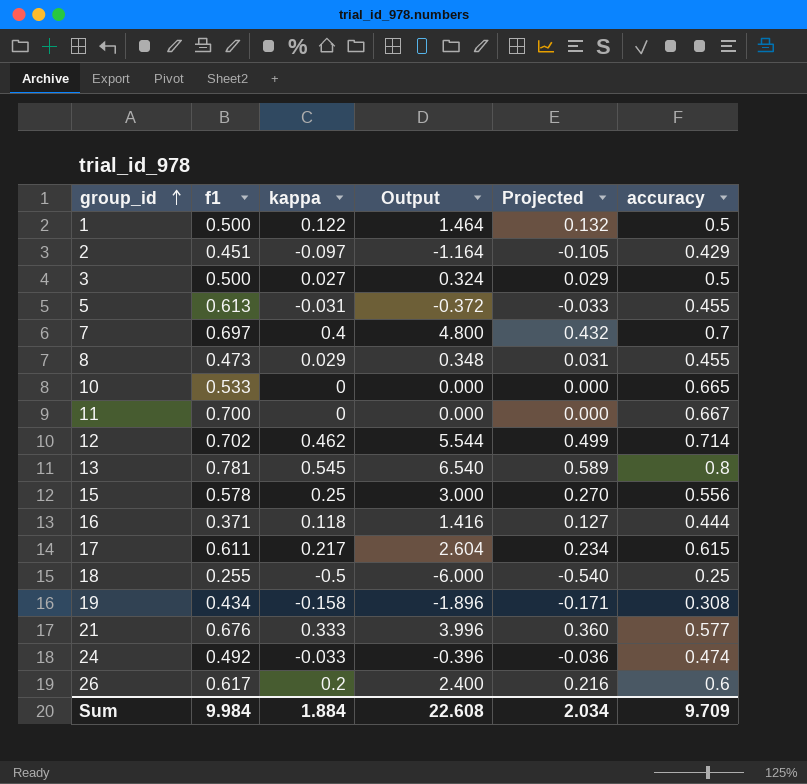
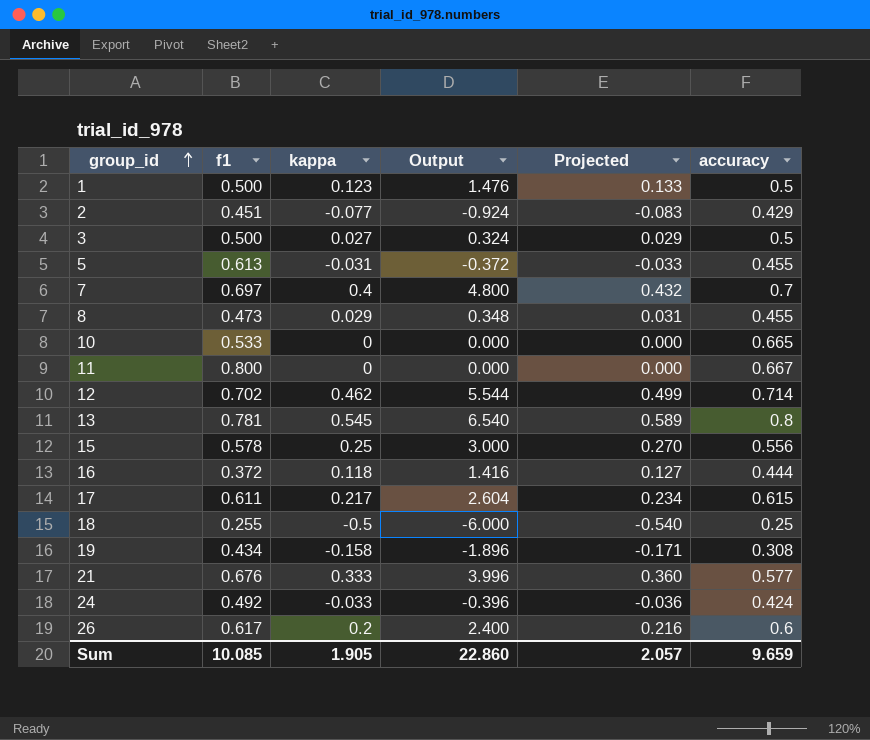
1 | kappa: 0.122 -> 0.123
1 | Output: 1.464 -> 1.476
1 | Projected: 0.132 -> 0.133
2 | kappa: -0.097 -> -0.077
2 | Output: -1.164 -> -0.924
2 | Projected: -0.105 -> -0.083
11 | f1: 0.700 -> 0.800
16 | f1: 0.371 -> 0.372
24 | accuracy: 0.474 -> 0.424
Sum | f1: 9.984 -> 10.085
Sum | kappa: 1.884 -> 1.905
Sum | Output: 22.608 -> 22.860
Sum | Projected: 2.034 -> 2.057
Sum | accuracy: 9.709 -> 9.659

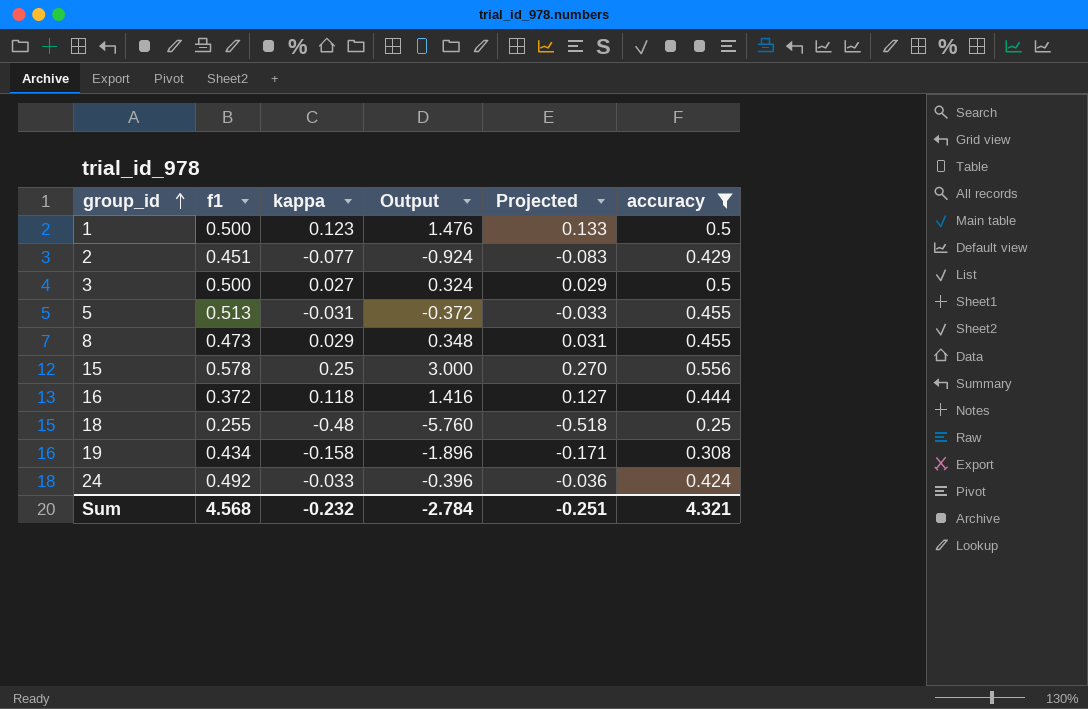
filter: none -> accuracy <= 0.556
5 | f1: 0.613 -> 0.513
18 | kappa: -0.5 -> -0.48
18 | Output: -6.000 -> -5.760
18 | Projected: -0.540 -> -0.518
Sum | f1: 10.085 -> 4.568
Sum | kappa: 1.905 -> -0.232
Sum | Output: 22.860 -> -2.784
Sum | Projected: 2.057 -> -0.251
Sum | accuracy: 9.659 -> 4.321

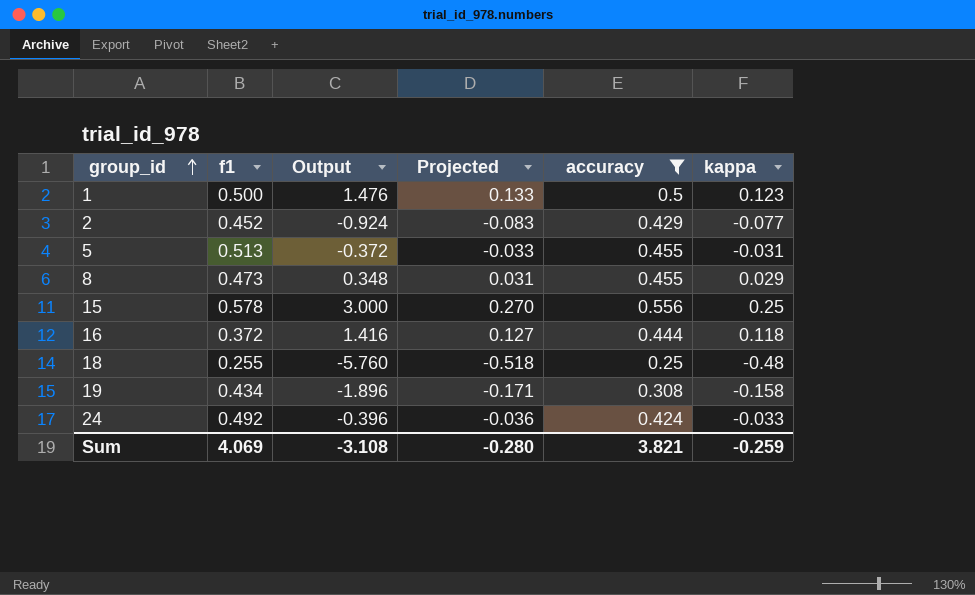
column kappa | position: 3 -> 6
row 3: 0.500 | 0.027 | 0.324 | 0.029 | 0.5 -> none
2 | f1: 0.451 -> 0.452
Sum | f1: 4.568 -> 4.069
Sum | Output: -2.784 -> -3.108
Sum | Projected: -0.251 -> -0.280
Sum | accuracy: 4.321 -> 3.821
Sum | kappa: -0.232 -> -0.259

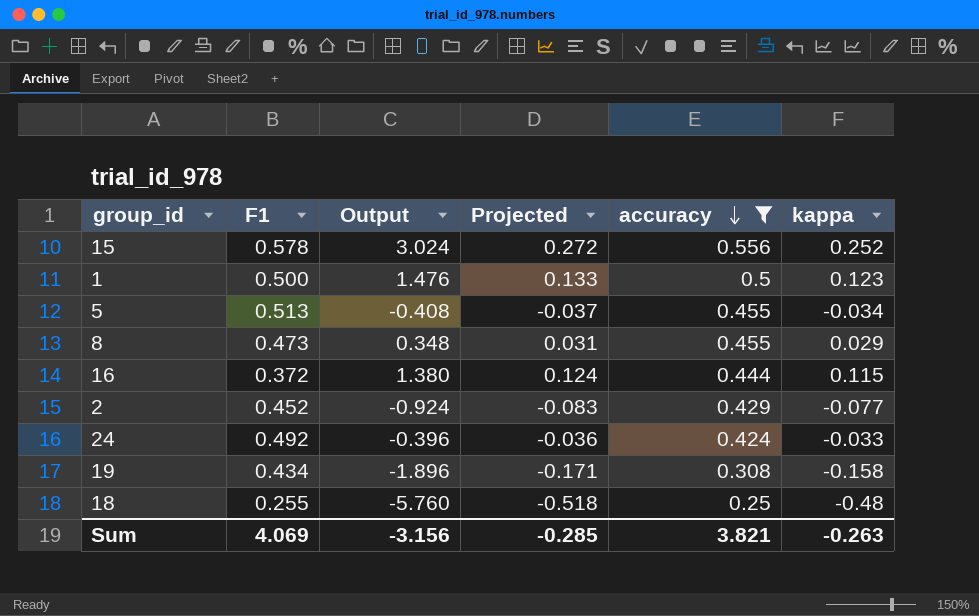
row order: group_id ascending -> accuracy descending
column name: f1 -> F1
15 | Output: 3.000 -> 3.024
15 | Projected: 0.270 -> 0.272
15 | kappa: 0.25 -> 0.252
5 | Output: -0.372 -> -0.408
5 | Projected: -0.033 -> -0.037
5 | kappa: -0.031 -> -0.034
16 | Output: 1.416 -> 1.380
16 | Projected: 0.127 -> 0.124
16 | kappa: 0.118 -> 0.115
Sum | Output: -3.108 -> -3.156
Sum | Projected: -0.280 -> -0.285
Sum | kappa: -0.259 -> -0.263

